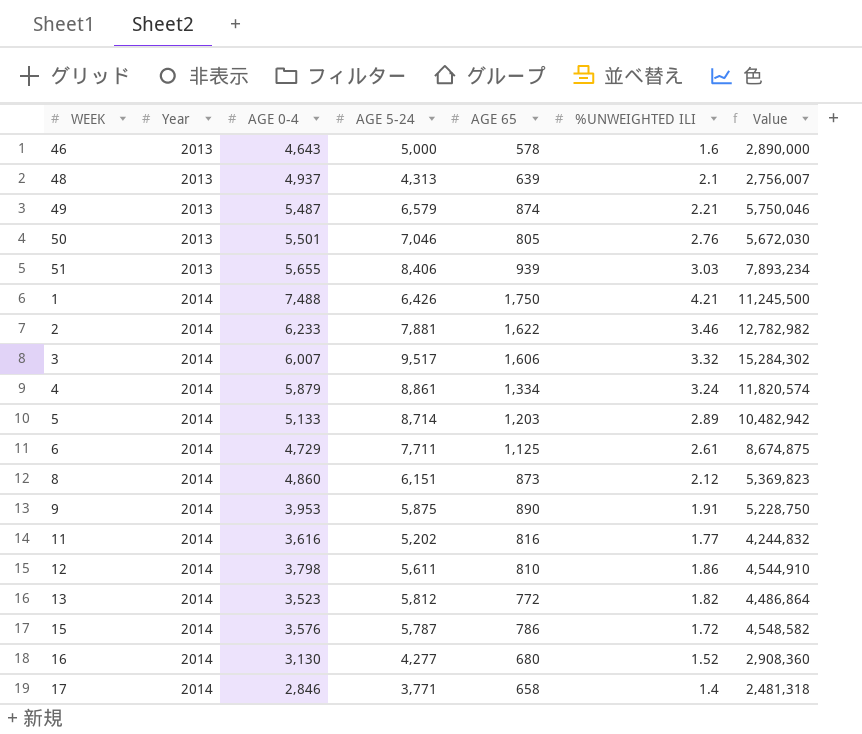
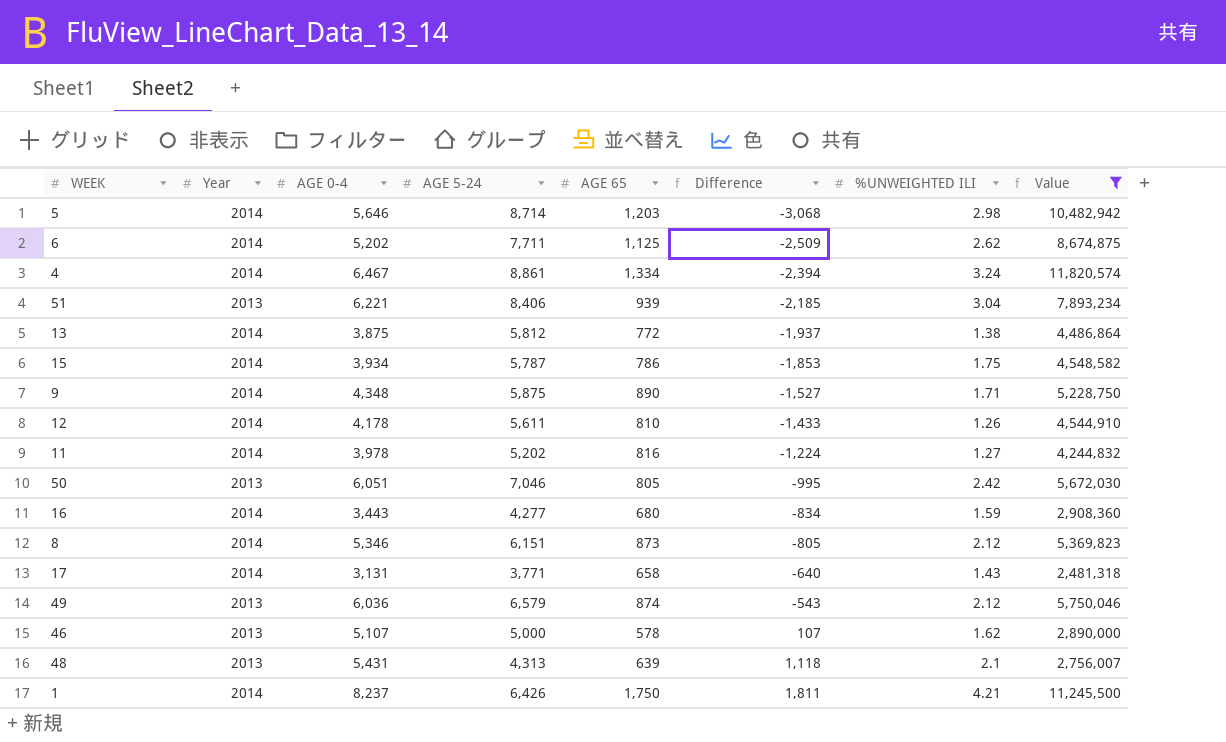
filter: none -> Value <= 11,820,574
row order: Year ascending -> Difference ascending
column Difference | formula: none -> [AGE 0-4] - [AGE 5-24]
5 | AGE 0-4: 5,133 -> 5,646
5 | %UNWEIGHTED ILI: 2.89 -> 2.98
6 | AGE 0-4: 4,729 -> 5,202
6 | %UNWEIGHTED ILI: 2.61 -> 2.62
4 | AGE 0-4: 5,879 -> 6,467
51 | AGE 0-4: 5,655 -> 6,221
51 | %UNWEIGHTED ILI: 3.03 -> 3.04
13 | AGE 0-4: 3,523 -> 3,875
13 | %UNWEIGHTED ILI: 1.82 -> 1.38
15 | AGE 0-4: 3,576 -> 3,934
15 | %UNWEIGHTED ILI: 1.72 -> 1.75
9 | AGE 0-4: 3,953 -> 4,348
9 | %UNWEIGHTED ILI: 1.91 -> 1.71
12 | AGE 0-4: 3,798 -> 4,178
12 | %UNWEIGHTED ILI: 1.86 -> 1.26
11 | AGE 0-4: 3,616 -> 3,978
11 | %UNWEIGHTED ILI: 1.77 -> 1.27
50 | AGE 0-4: 5,501 -> 6,051
50 | %UNWEIGHTED ILI: 2.76 -> 2.42
16 | AGE 0-4: 3,130 -> 3,443
16 | %UNWEIGHTED ILI: 1.52 -> 1.59
8 | AGE 0-4: 4,860 -> 5,346
17 | AGE 0-4: 2,846 -> 3,131
17 | %UNWEIGHTED ILI: 1.4 -> 1.43
49 | AGE 0-4: 5,487 -> 6,036
49 | %UNWEIGHTED ILI: 2.21 -> 2.12
46 | AGE 0-4: 4,643 -> 5,107
46 | %UNWEIGHTED ILI: 1.6 -> 1.62
48 | AGE 0-4: 4,937 -> 5,431
1 | AGE 0-4: 7,488 -> 8,237

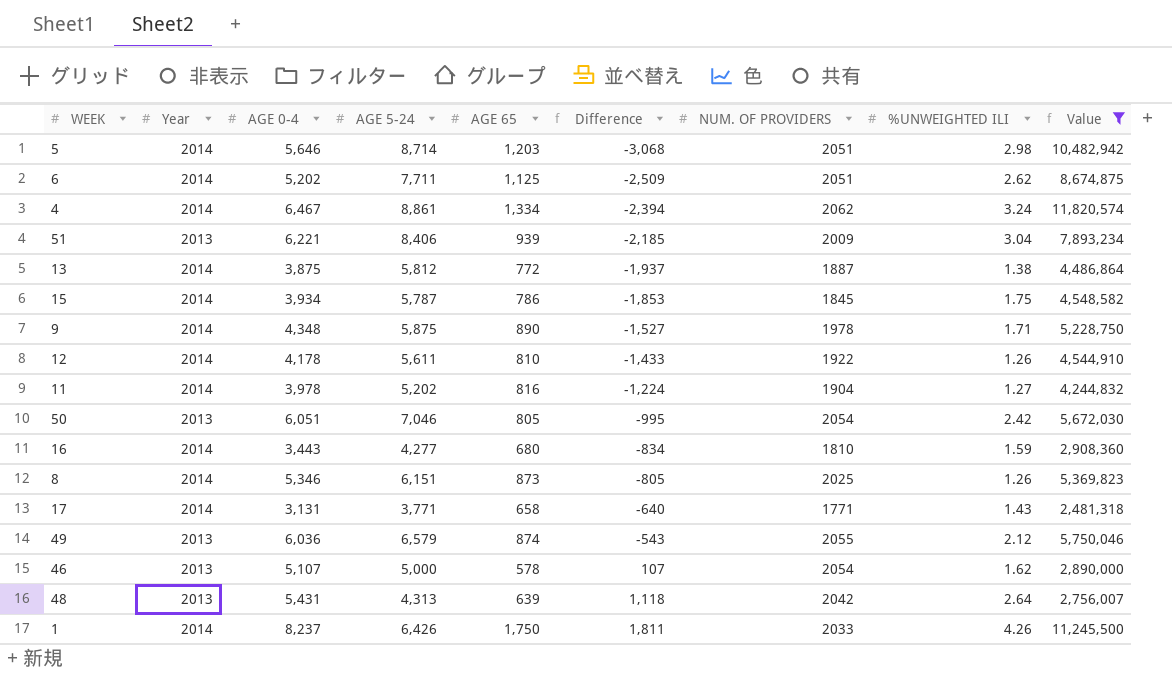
column NUM. OF PROVIDERS | position: none -> 7
8 | %UNWEIGHTED ILI: 2.12 -> 1.26
48 | %UNWEIGHTED ILI: 2.1 -> 2.64
1 | %UNWEIGHTED ILI: 4.21 -> 4.26

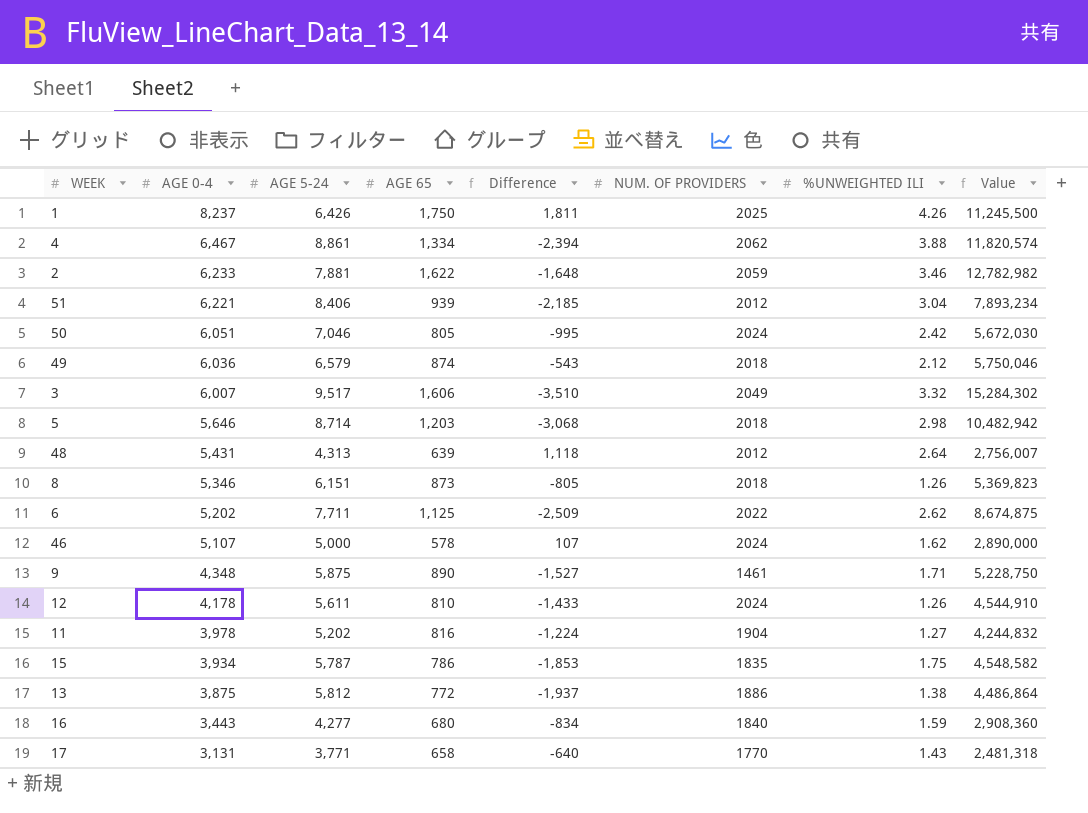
filter: Value <= 11,820,574 -> none
row order: Difference ascending -> AGE 0-4 descending
column Year | position: 2 -> none
1 | NUM. OF PROVIDERS: 2033 -> 2025
4 | %UNWEIGHTED ILI: 3.24 -> 3.88
51 | NUM. OF PROVIDERS: 2009 -> 2012
50 | NUM. OF PROVIDERS: 2054 -> 2024
49 | NUM. OF PROVIDERS: 2055 -> 2018
5 | NUM. OF PROVIDERS: 2051 -> 2018
48 | NUM. OF PROVIDERS: 2042 -> 2012
8 | NUM. OF PROVIDERS: 2025 -> 2018
6 | NUM. OF PROVIDERS: 2051 -> 2022
46 | NUM. OF PROVIDERS: 2054 -> 2024
9 | NUM. OF PROVIDERS: 1978 -> 1461
12 | NUM. OF PROVIDERS: 1922 -> 2024
15 | NUM. OF PROVIDERS: 1845 -> 1835
13 | NUM. OF PROVIDERS: 1887 -> 1886
16 | NUM. OF PROVIDERS: 1810 -> 1840
17 | NUM. OF PROVIDERS: 1771 -> 1770

